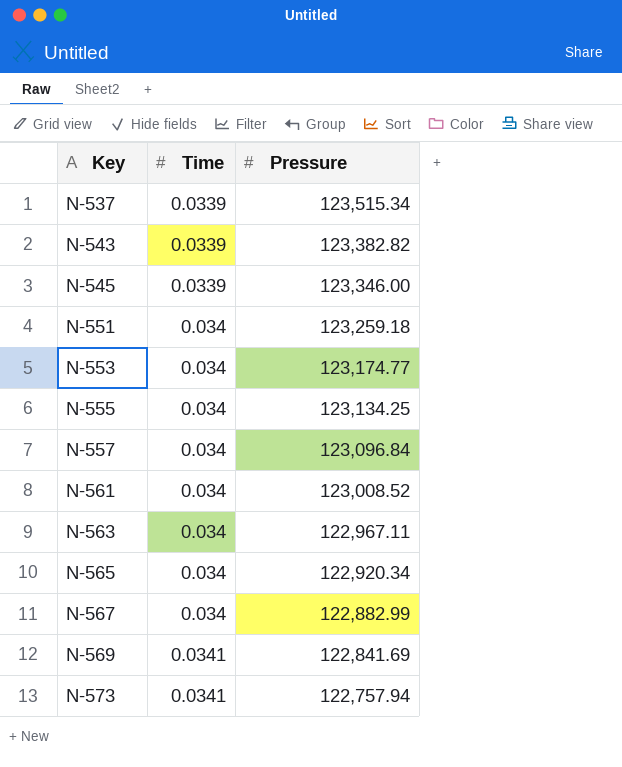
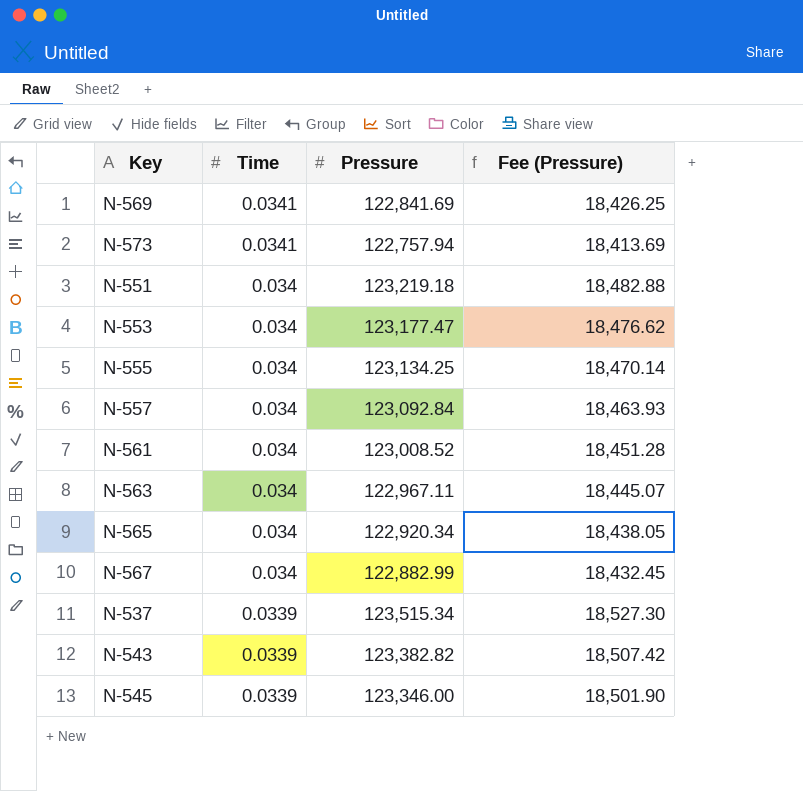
row order: Key ascending -> Time descending
column Fee (Pressure) | formula: none -> [Pressure] * 0.15
N-551 | Pressure: 123,259.18 -> 123,219.18
N-553 | Pressure: 123,174.77 -> 123,177.47
N-557 | Pressure: 123,096.84 -> 123,092.84

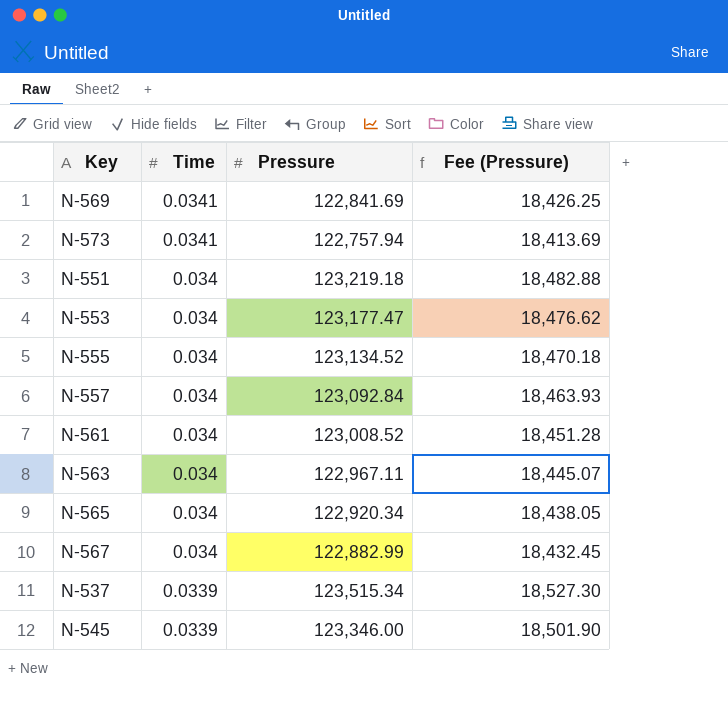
row N-543: 0.0339 | 123,382.82 | 18,507.42 -> none
N-555 | Pressure: 123,134.25 -> 123,134.52
N-555 | Fee (Pressure): 18,470.14 -> 18,470.18

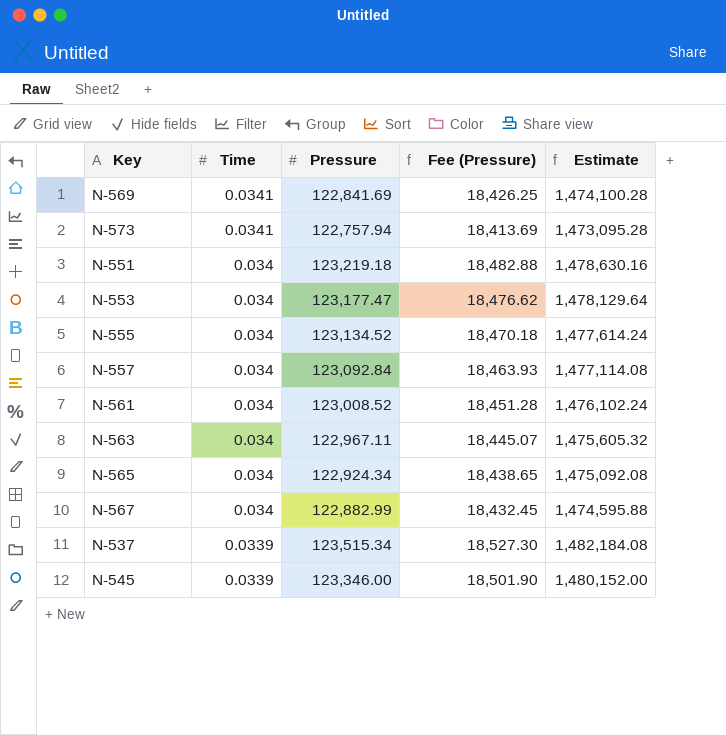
column Estimate | formula: none -> [Pressure] * 12
N-565 | Pressure: 122,920.34 -> 122,924.34
N-565 | Fee (Pressure): 18,438.05 -> 18,438.65

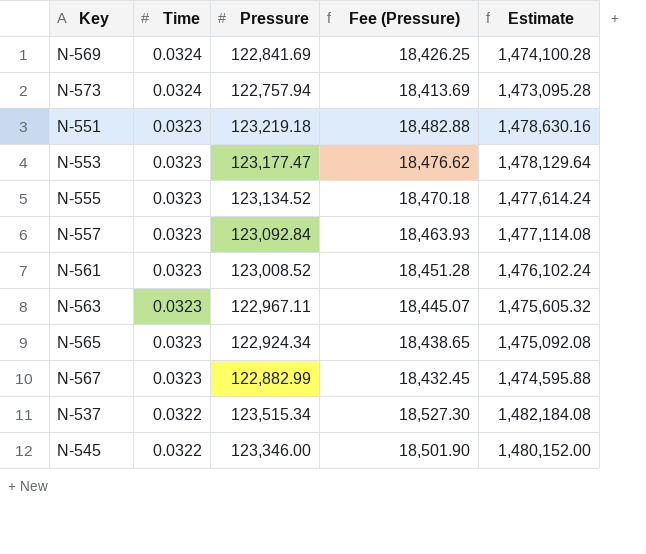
N-569 | Time: 0.0341 -> 0.0324
N-573 | Time: 0.0341 -> 0.0324
N-551 | Time: 0.034 -> 0.0323
N-553 | Time: 0.034 -> 0.0323
N-555 | Time: 0.034 -> 0.0323
N-557 | Time: 0.034 -> 0.0323
N-561 | Time: 0.034 -> 0.0323
N-563 | Time: 0.034 -> 0.0323
N-565 | Time: 0.034 -> 0.0323
N-567 | Time: 0.034 -> 0.0323
N-537 | Time: 0.0339 -> 0.0322
N-545 | Time: 0.0339 -> 0.0322

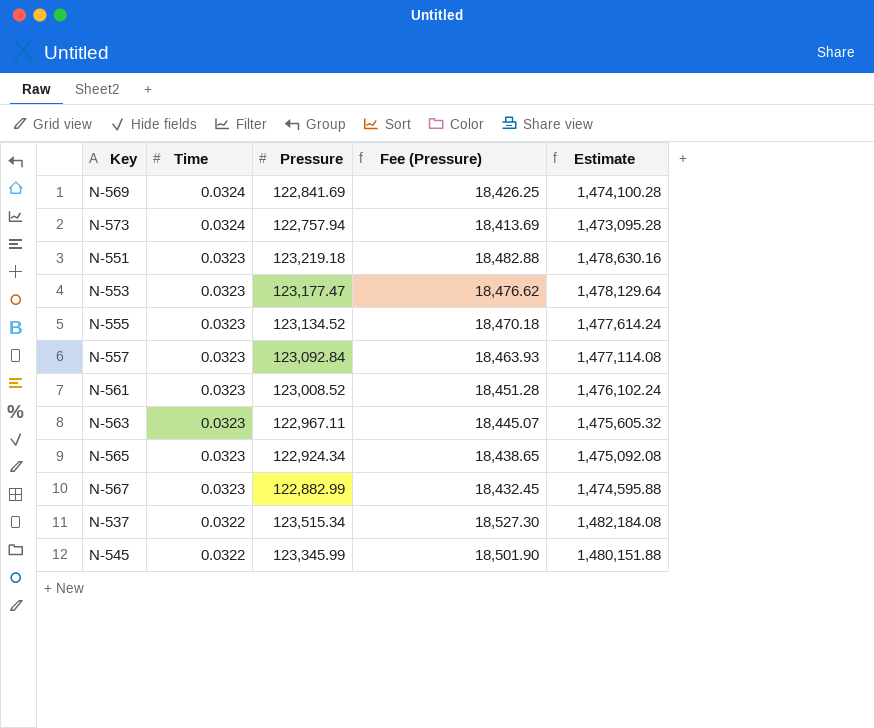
N-545 | Pressure: 123,346.00 -> 123,345.99
N-545 | Estimate: 1,480,152.00 -> 1,480,151.88

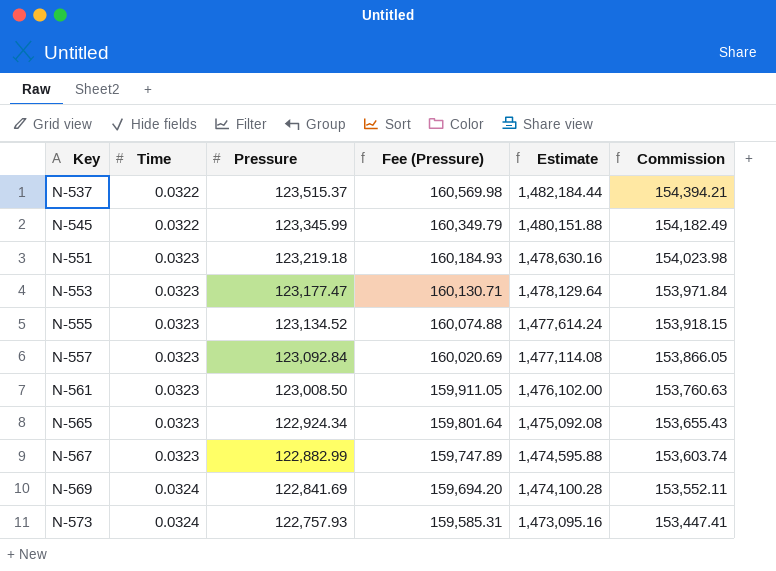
row order: Time descending -> Key ascending
column Fee (Pressure) | formula: [Pressure] * 0.15 -> [Pressure] * 1.3
column Commission | formula: none -> [Pressure] * 1.25
row N-563: 0.0323 | 122,967.11 | 18,445.07 | 1,475,605.32 -> none
N-537 | Pressure: 123,515.34 -> 123,515.37
N-537 | Estimate: 1,482,184.08 -> 1,482,184.44
N-561 | Pressure: 123,008.52 -> 123,008.50
N-561 | Estimate: 1,476,102.24 -> 1,476,102.00
N-573 | Pressure: 122,757.94 -> 122,757.93
N-573 | Estimate: 1,473,095.28 -> 1,473,095.16

